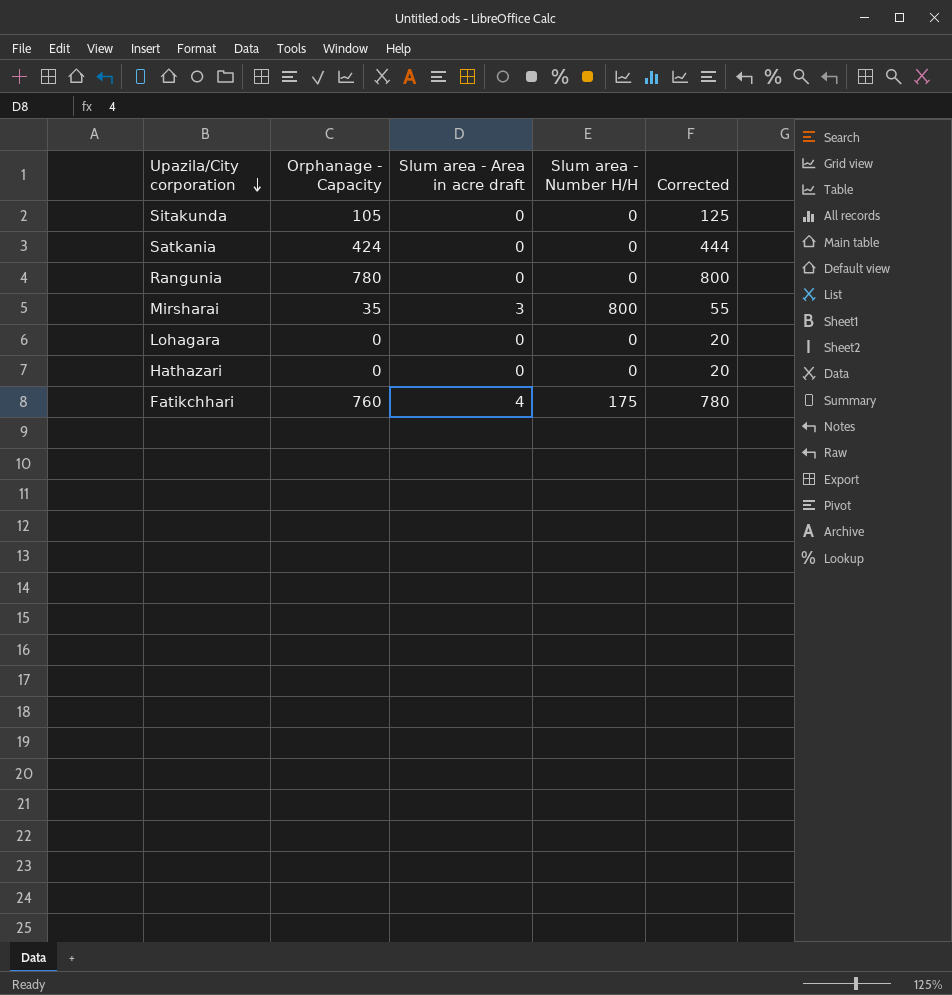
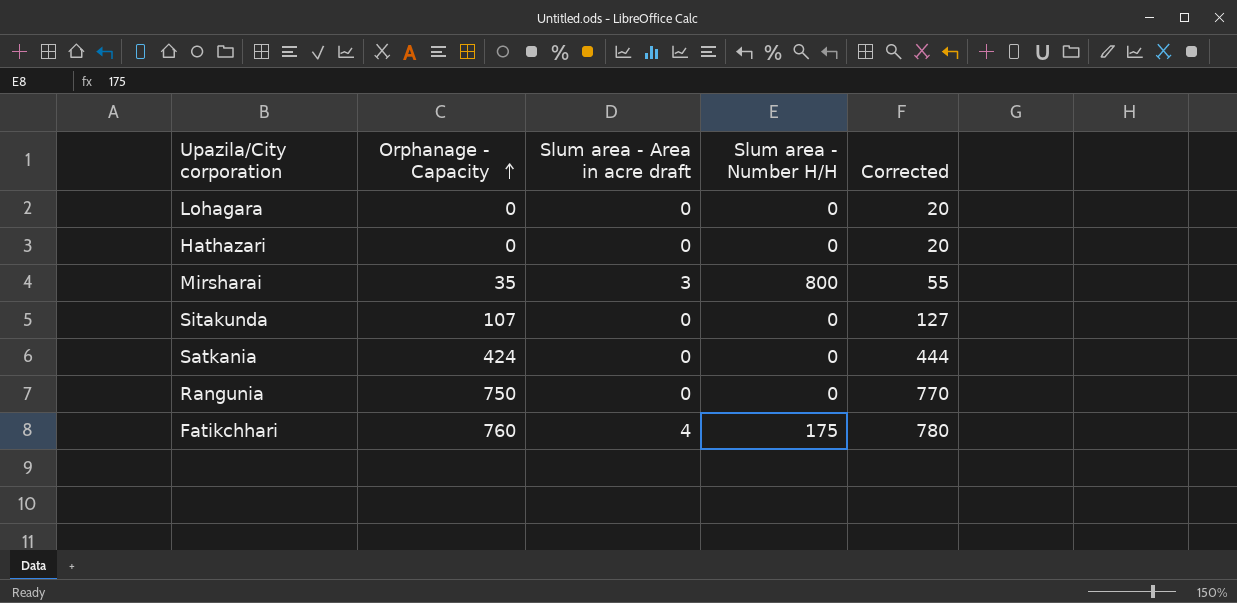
row order: Upazila/City corporation descending -> Orphanage - Capacity ascending
Sitakunda | Orphanage - Capacity: 105 -> 107
Sitakunda | Corrected: 125 -> 127
Rangunia | Orphanage - Capacity: 780 -> 750
Rangunia | Corrected: 800 -> 770

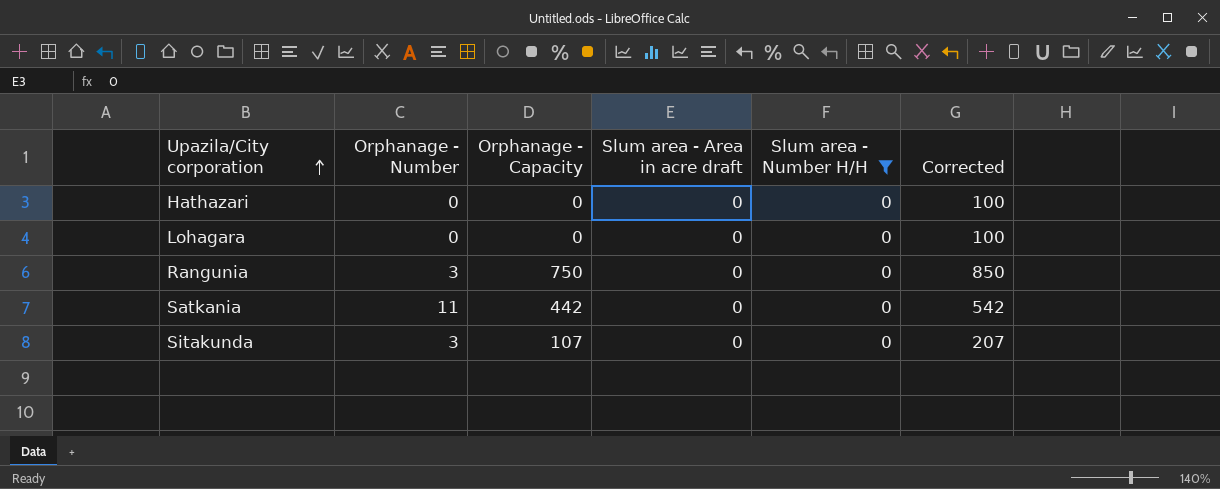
filter: none -> Slum area - Number H/H = 0
row order: Orphanage - Capacity ascending -> Upazila/City corporation ascending
column Orphanage - Number | position: none -> 2
column Corrected | formula: [Orphanage - Capacity] + 20 -> [Orphanage - Capacity] + 100
Satkania | Orphanage - Capacity: 424 -> 442

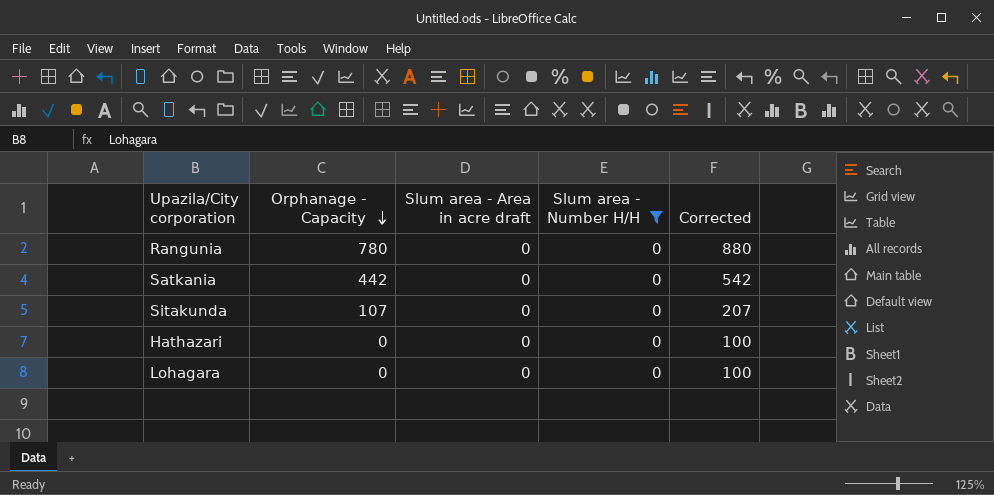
row order: Upazila/City corporation ascending -> Orphanage - Capacity descending
column Orphanage - Number | position: 2 -> none
Rangunia | Orphanage - Capacity: 750 -> 780
Rangunia | Corrected: 850 -> 880

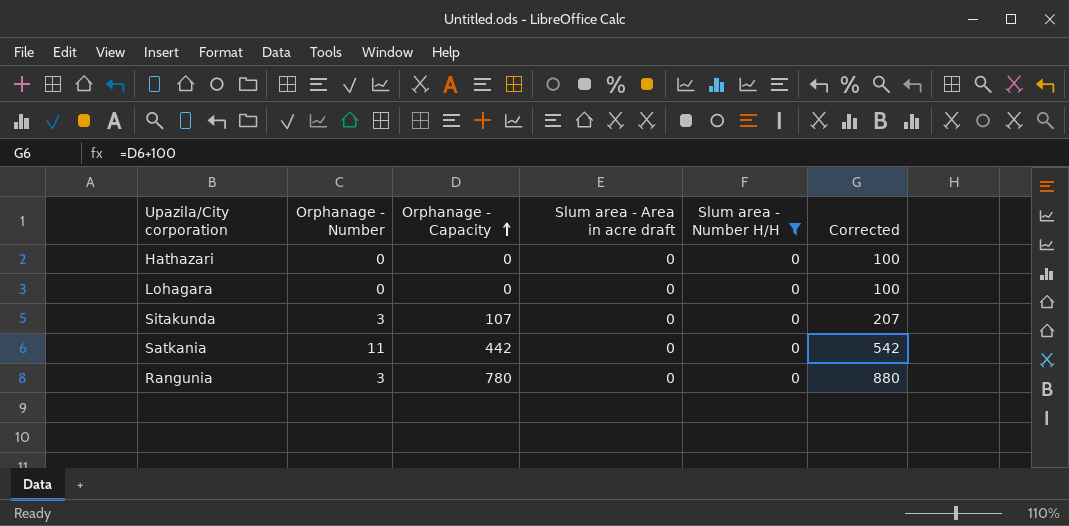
row order: Orphanage - Capacity descending -> Orphanage - Capacity ascending
column Orphanage - Number | position: none -> 2

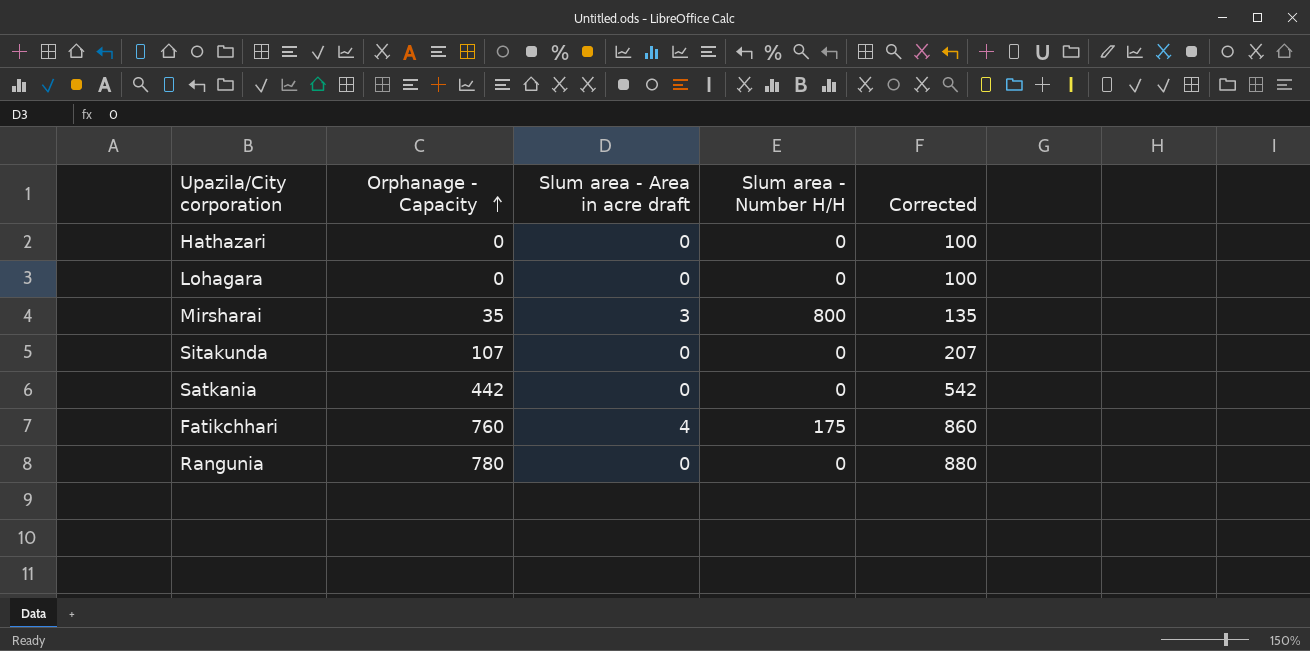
filter: Slum area - Number H/H = 0 -> none
column Orphanage - Number | position: 2 -> none

